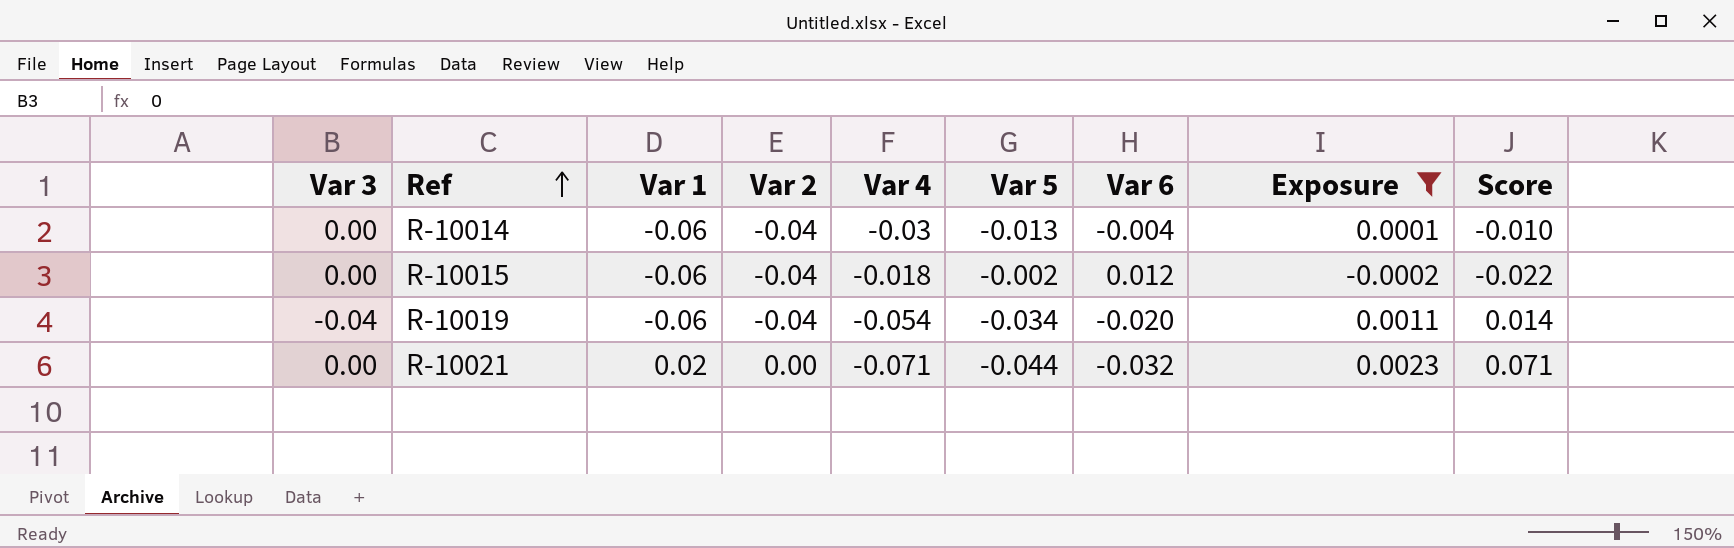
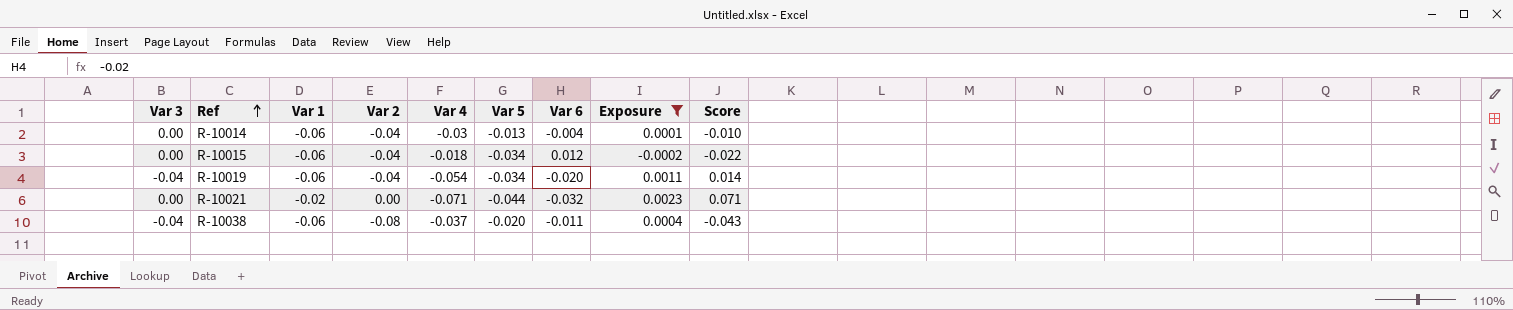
R-10015 | Var 5: -0.002 -> -0.034
R-10021 | Var 1: 0.02 -> -0.02
row R-10038: none -> -0.04 | -0.06 | -0.08 | -0.037 | -0.020 | -0.011 | 0.0004 | -0.043

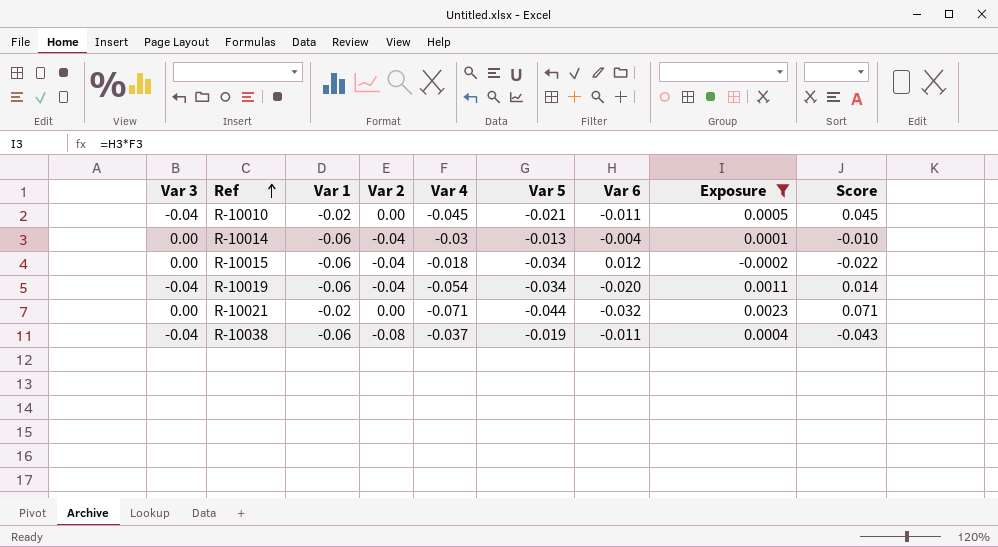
row R-10010: none -> -0.04 | -0.02 | 0.00 | -0.045 | -0.021 | -0.011 | 0.0005 | 0.045
R-10038 | Var 5: -0.020 -> -0.019

